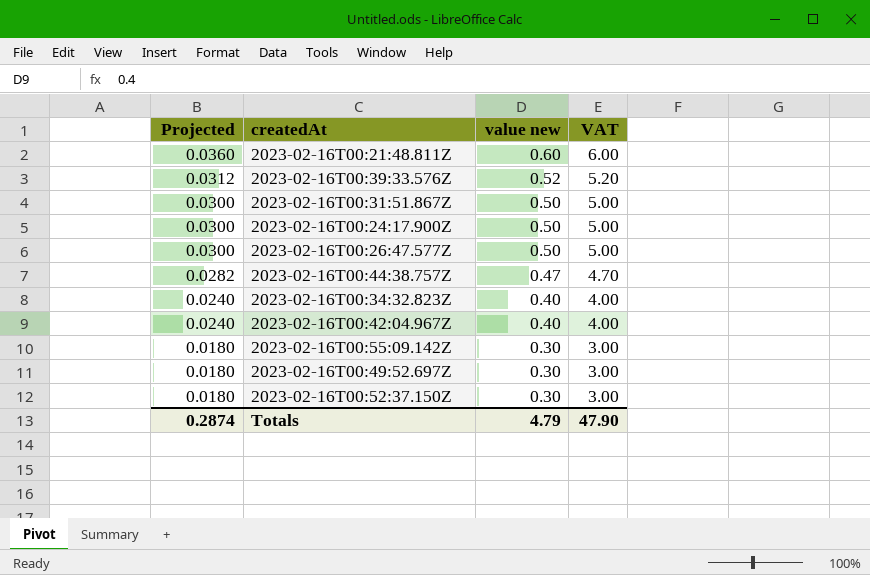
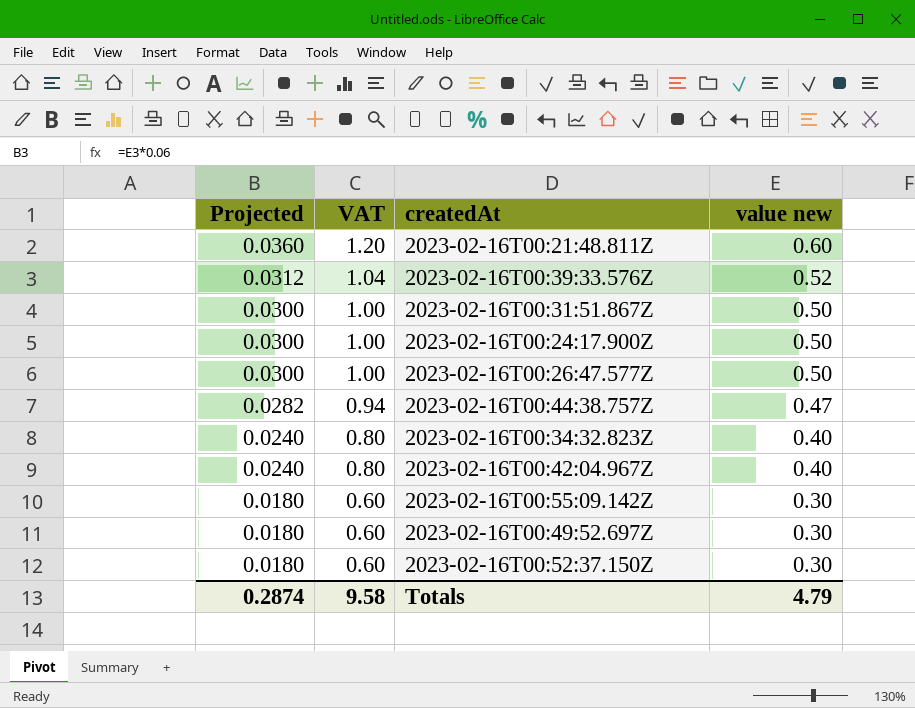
column VAT | formula: [value new] * 10 -> [value new] * 2
column VAT | position: 4 -> 2
Totals | VAT: 47.90 -> 9.58

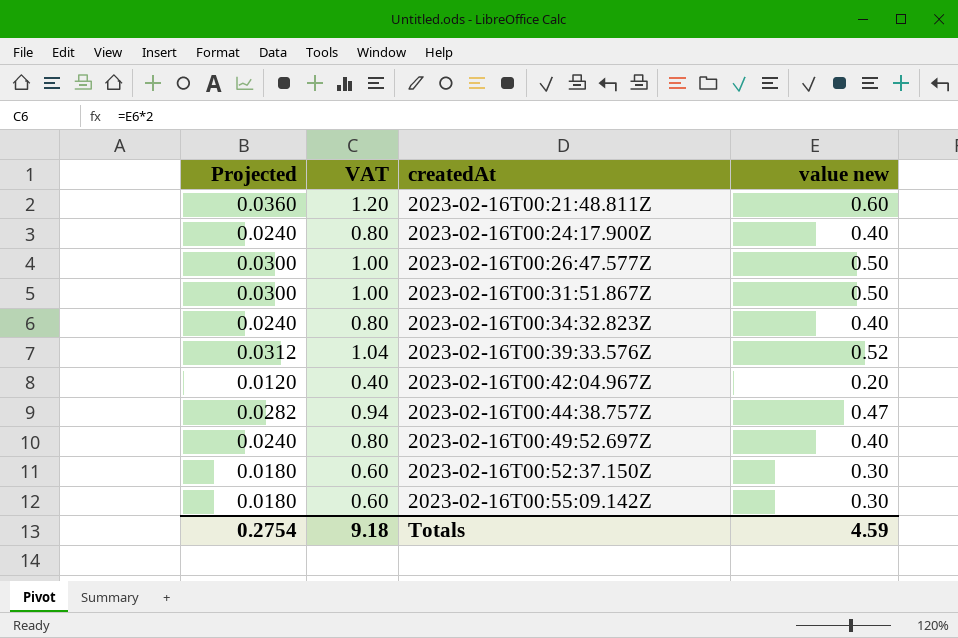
row order: Projected descending -> createdAt ascending
2023-02-16T00:24:17.900Z | Projected: 0.0300 -> 0.0240
2023-02-16T00:24:17.900Z | VAT: 1.00 -> 0.80
2023-02-16T00:24:17.900Z | value new: 0.50 -> 0.40
2023-02-16T00:42:04.967Z | Projected: 0.0240 -> 0.0120
2023-02-16T00:42:04.967Z | VAT: 0.80 -> 0.40
2023-02-16T00:42:04.967Z | value new: 0.40 -> 0.20
2023-02-16T00:49:52.697Z | Projected: 0.0180 -> 0.0240
2023-02-16T00:49:52.697Z | VAT: 0.60 -> 0.80
2023-02-16T00:49:52.697Z | value new: 0.30 -> 0.40
Totals | Projected: 0.2874 -> 0.2754
Totals | VAT: 9.58 -> 9.18
Totals | value new: 4.79 -> 4.59

